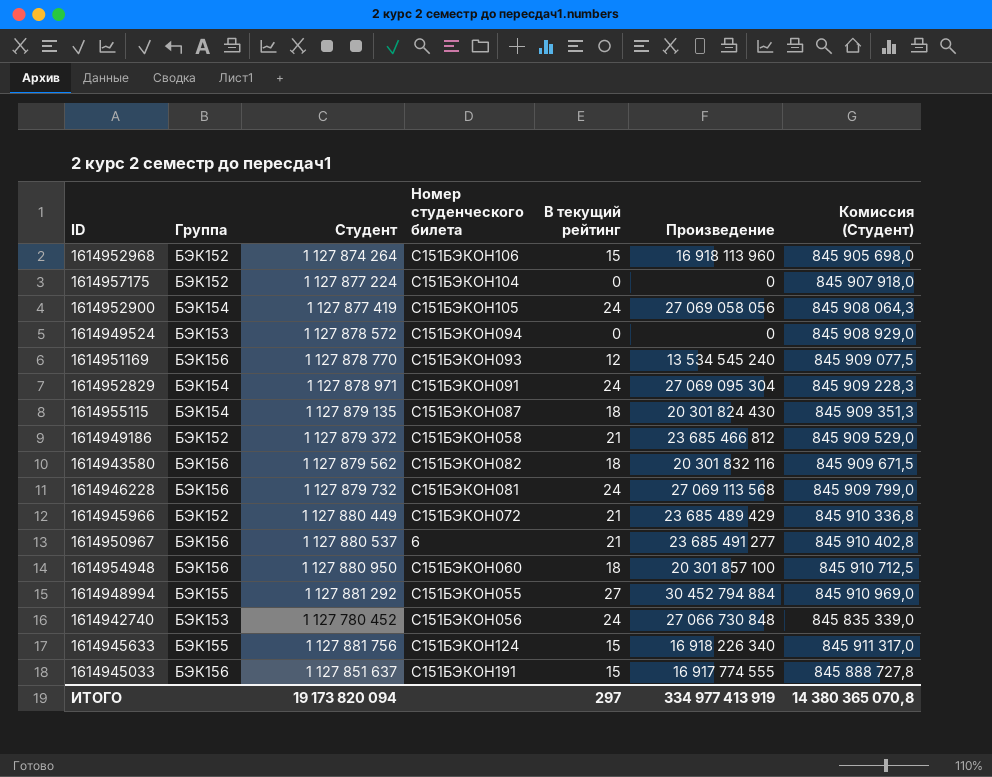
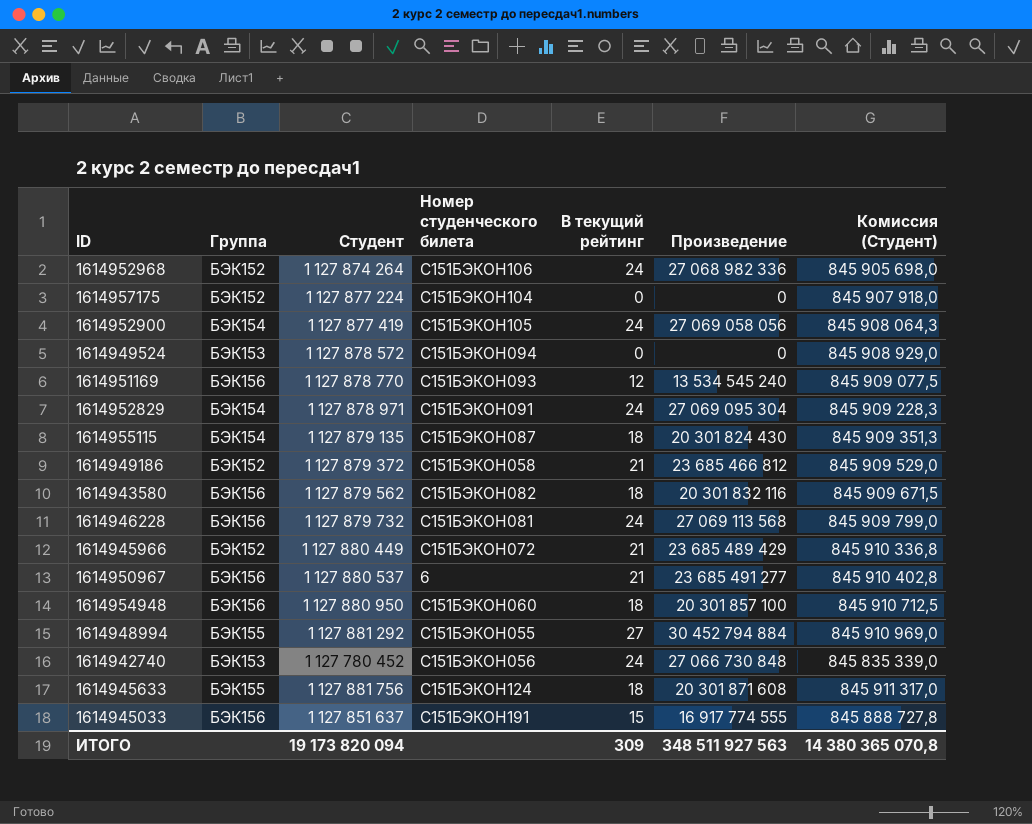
1614952968 | В текущий рейтинг: 15 -> 24
1614952968 | Произведение: 16 918 113 960 -> 27 068 982 336
1614945633 | В текущий рейтинг: 15 -> 18
1614945633 | Произведение: 16 918 226 340 -> 20 301 871 608
ИТОГО | В текущий рейтинг: 297 -> 309
ИТОГО | Произведение: 334 977 413 919 -> 348 511 927 563

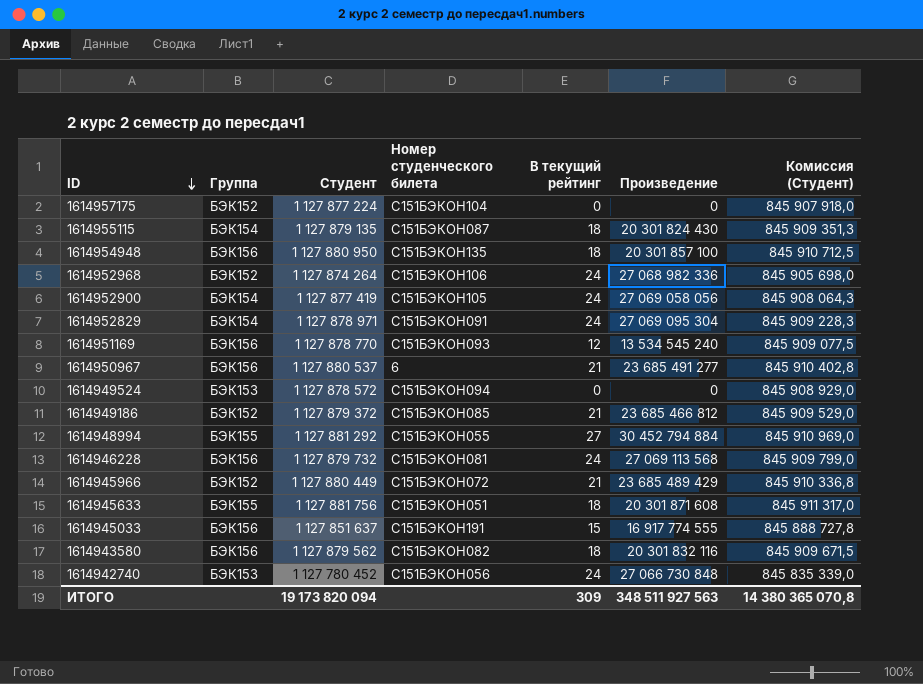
row order: none -> ID descending
1614954948 | Номер студенческого билета: С151БЭКОН060 -> С151БЭКОН135
1614949186 | Номер студенческого билета: С151БЭКОН058 -> С151БЭКОН085
1614945633 | Номер студенческого билета: С151БЭКОН124 -> С151БЭКОН051

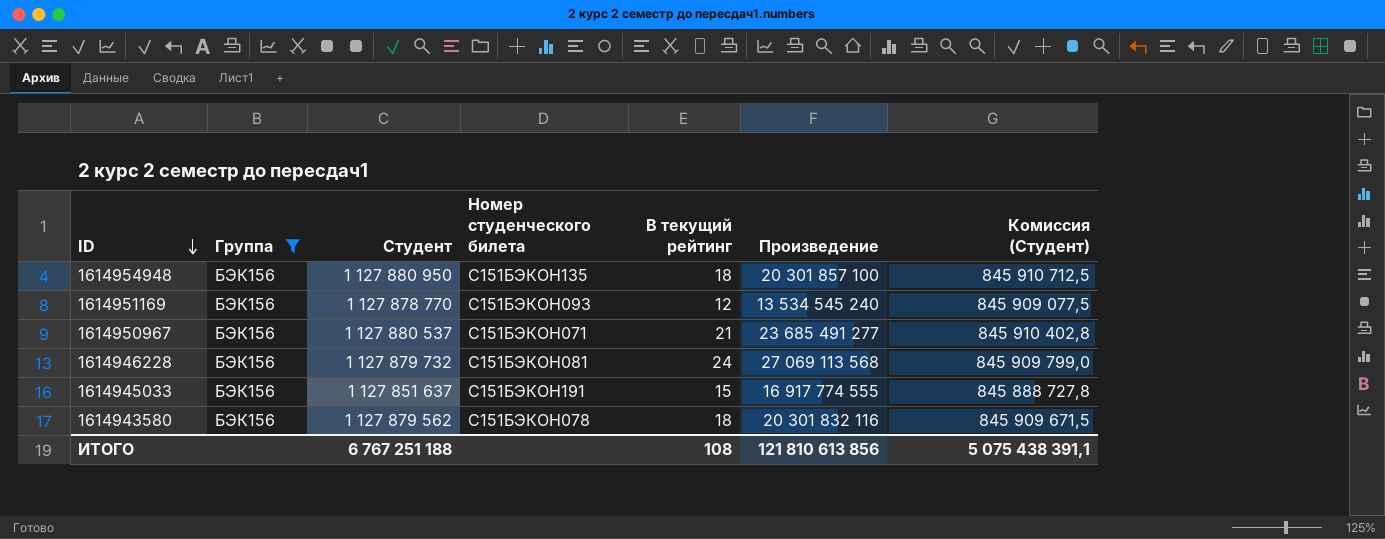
filter: none -> Группа = БЭК156
1614950967 | Номер студенческого билета: 6 -> С151БЭКОН071
1614943580 | Номер студенческого билета: С151БЭКОН082 -> С151БЭКОН078
ИТОГО | Студент: 19 173 820 094 -> 6 767 251 188
ИТОГО | В текущий рейтинг: 309 -> 108
ИТОГО | Произведение: 348 511 927 563 -> 121 810 613 856
ИТОГО | Комиссия (Студент): 14 380 365 070,8 -> 5 075 438 391,1

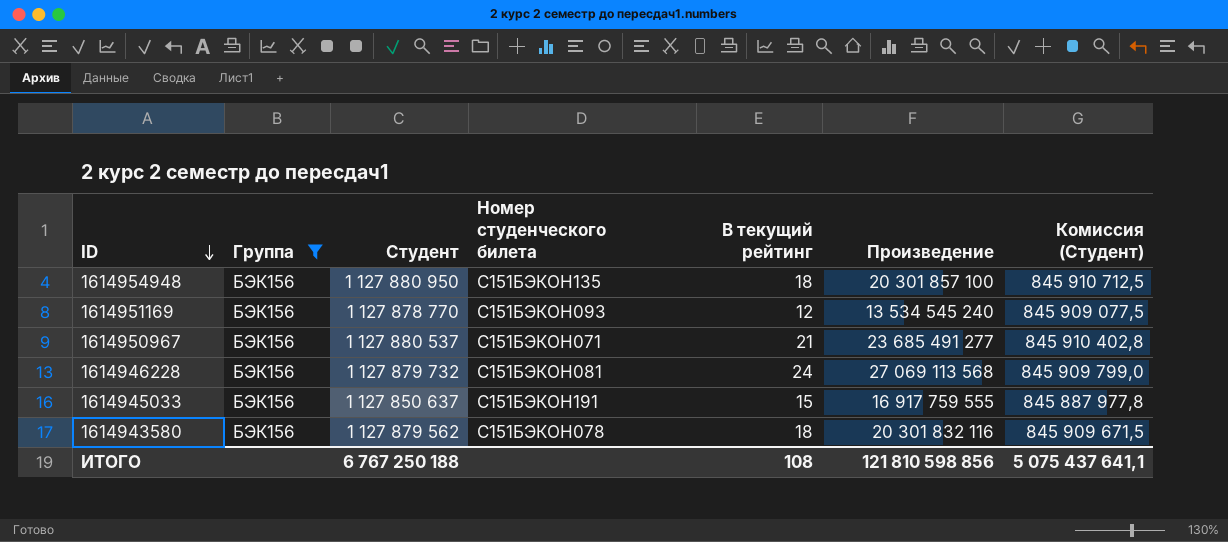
1614945033 | Студент: 1 127 851 637 -> 1 127 850 637
1614945033 | Произведение: 16 917 774 555 -> 16 917 759 555
1614945033 | Комиссия (Студент): 845 888 727,8 -> 845 887 977,8
ИТОГО | Студент: 6 767 251 188 -> 6 767 250 188
ИТОГО | Произведение: 121 810 613 856 -> 121 810 598 856
ИТОГО | Комиссия (Студент): 5 075 438 391,1 -> 5 075 437 641,1

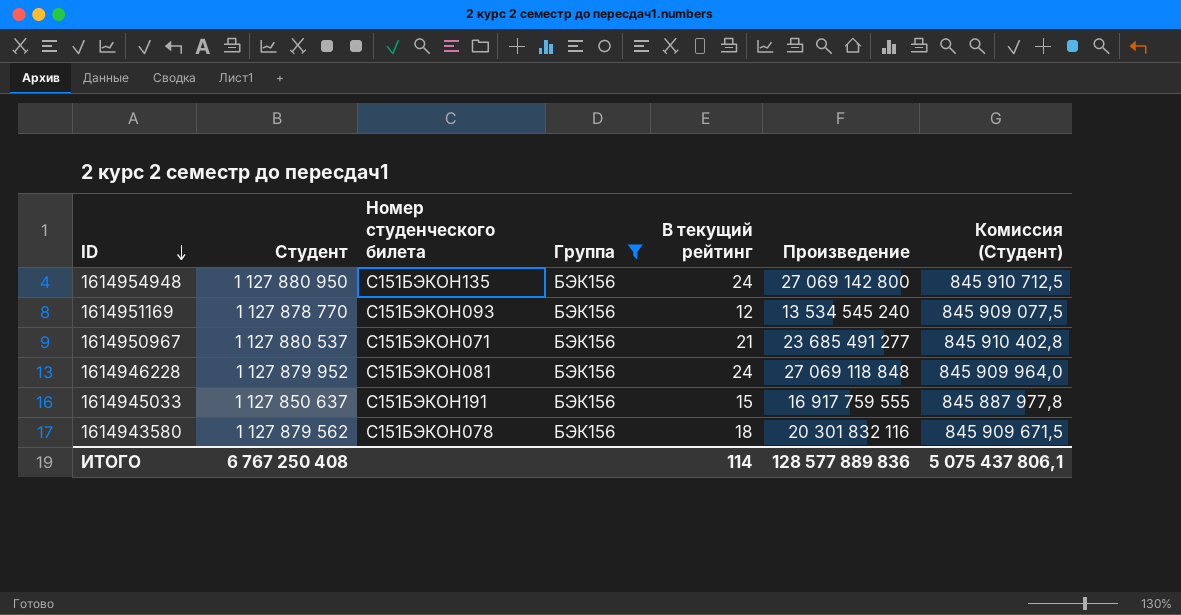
column Группа | position: 2 -> 4
1614954948 | В текущий рейтинг: 18 -> 24
1614954948 | Произведение: 20 301 857 100 -> 27 069 142 800
1614946228 | Студент: 1 127 879 732 -> 1 127 879 952
1614946228 | Произведение: 27 069 113 568 -> 27 069 118 848
1614946228 | Комиссия (Студент): 845 909 799,0 -> 845 909 964,0
ИТОГО | Студент: 6 767 250 188 -> 6 767 250 408
ИТОГО | В текущий рейтинг: 108 -> 114
ИТОГО | Произведение: 121 810 598 856 -> 128 577 889 836
ИТОГО | Комиссия (Студент): 5 075 437 641,1 -> 5 075 437 806,1

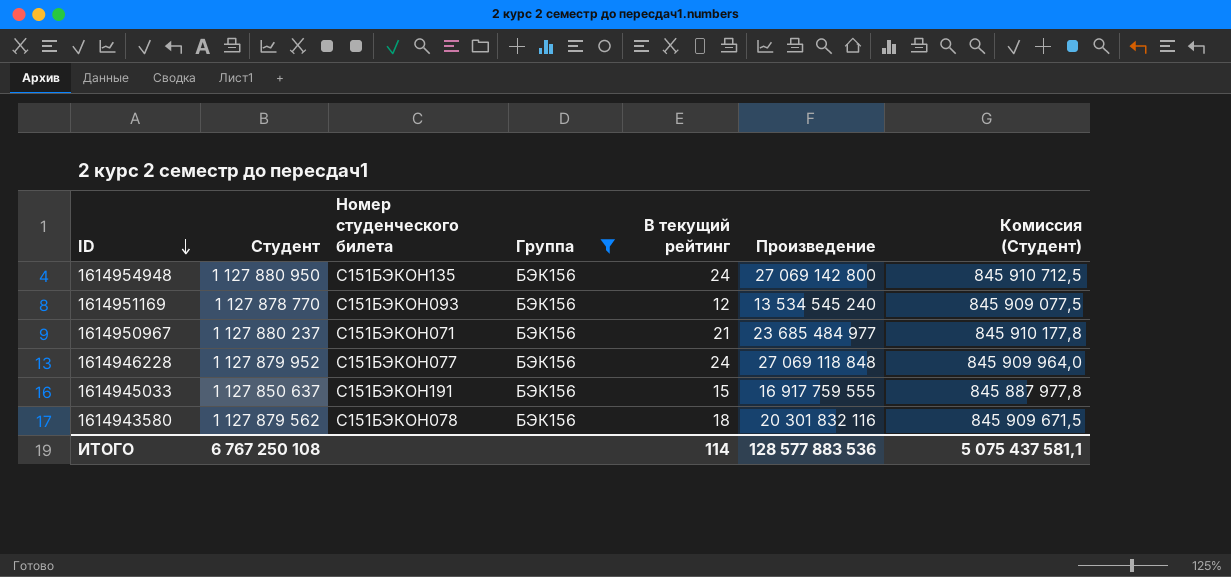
1614950967 | Студент: 1 127 880 537 -> 1 127 880 237
1614950967 | Произведение: 23 685 491 277 -> 23 685 484 977
1614950967 | Комиссия (Студент): 845 910 402,8 -> 845 910 177,8
1614946228 | Номер студенческого билета: С151БЭКОН081 -> С151БЭКОН077
ИТОГО | Студент: 6 767 250 408 -> 6 767 250 108
ИТОГО | Произведение: 128 577 889 836 -> 128 577 883 536
ИТОГО | Комиссия (Студент): 5 075 437 806,1 -> 5 075 437 581,1

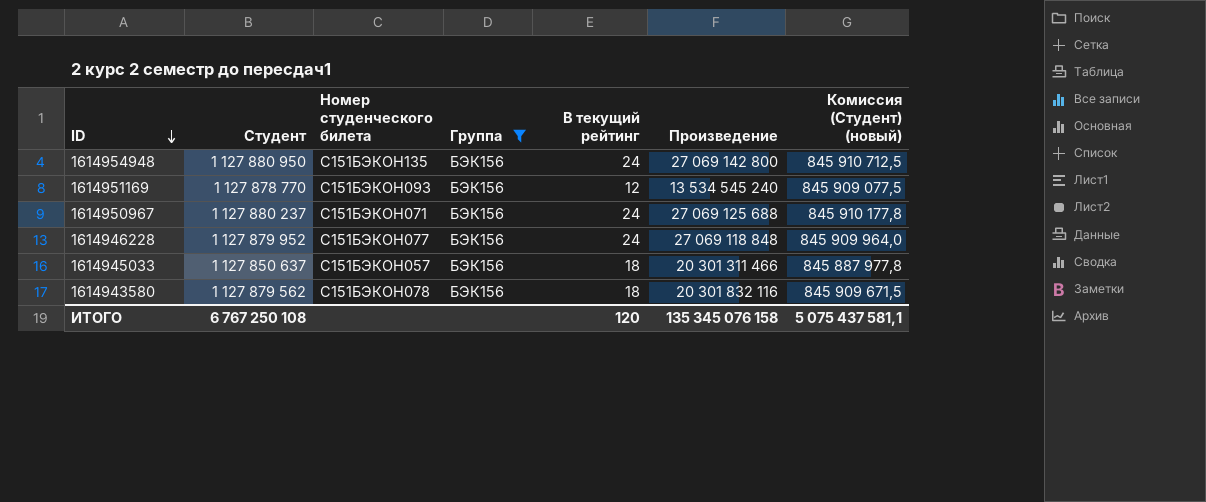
column name: Комиссия (Студент) -> Комиссия (Студент) (новый)
1614950967 | В текущий рейтинг: 21 -> 24
1614950967 | Произведение: 23 685 484 977 -> 27 069 125 688
1614945033 | Номер студенческого билета: С151БЭКОН191 -> С151БЭКОН057
1614945033 | В текущий рейтинг: 15 -> 18
1614945033 | Произведение: 16 917 759 555 -> 20 301 311 466
ИТОГО | В текущий рейтинг: 114 -> 120
ИТОГО | Произведение: 128 577 883 536 -> 135 345 076 158

